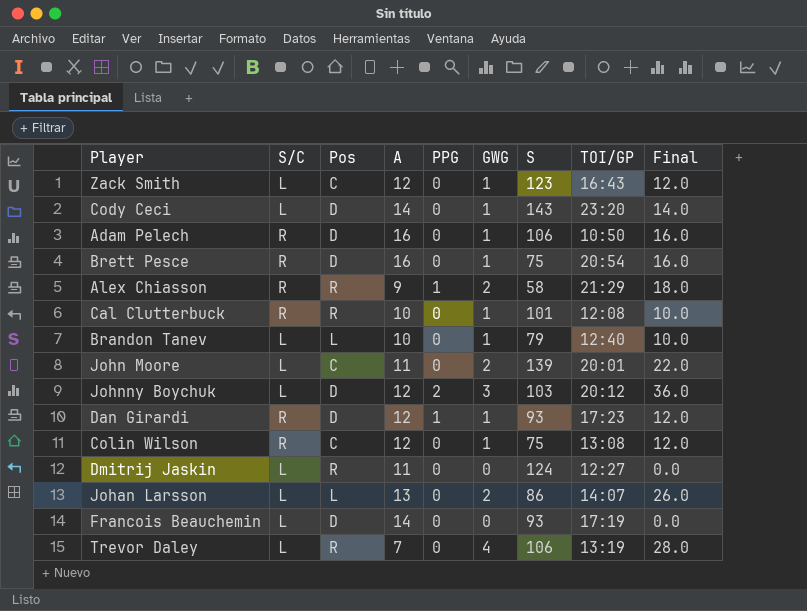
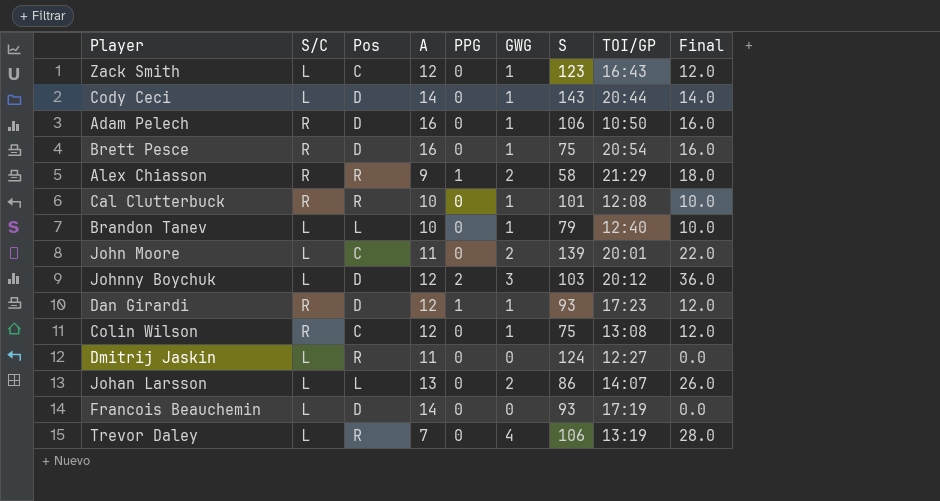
Cody Ceci | TOI/GP: 23:20 -> 20:44

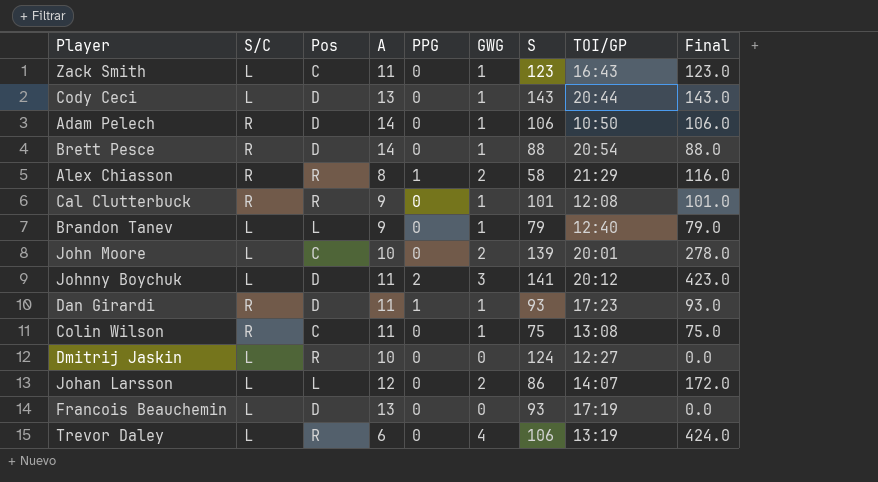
column Final | formula: [A] * [GWG] -> [GWG] * [S]
Zack Smith | A: 12 -> 11
Cody Ceci | A: 14 -> 13
Adam Pelech | A: 16 -> 14
Brett Pesce | A: 16 -> 14
Brett Pesce | S: 75 -> 88
Alex Chiasson | A: 9 -> 8
Cal Clutterbuck | A: 10 -> 9
Brandon Tanev | A: 10 -> 9
John Moore | A: 11 -> 10
Johnny Boychuk | A: 12 -> 11
Johnny Boychuk | S: 103 -> 141
Dan Girardi | A: 12 -> 11
Colin Wilson | A: 12 -> 11
Dmitrij Jaskin | A: 11 -> 10
Johan Larsson | A: 13 -> 12
Francois Beauchemin | A: 14 -> 13
Trevor Daley | A: 7 -> 6

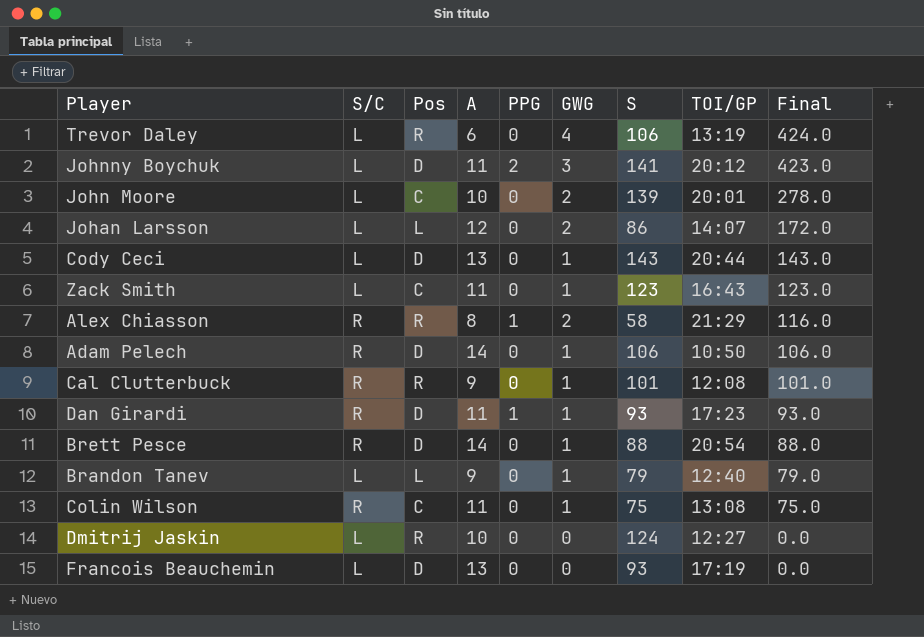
row order: none -> Final descending

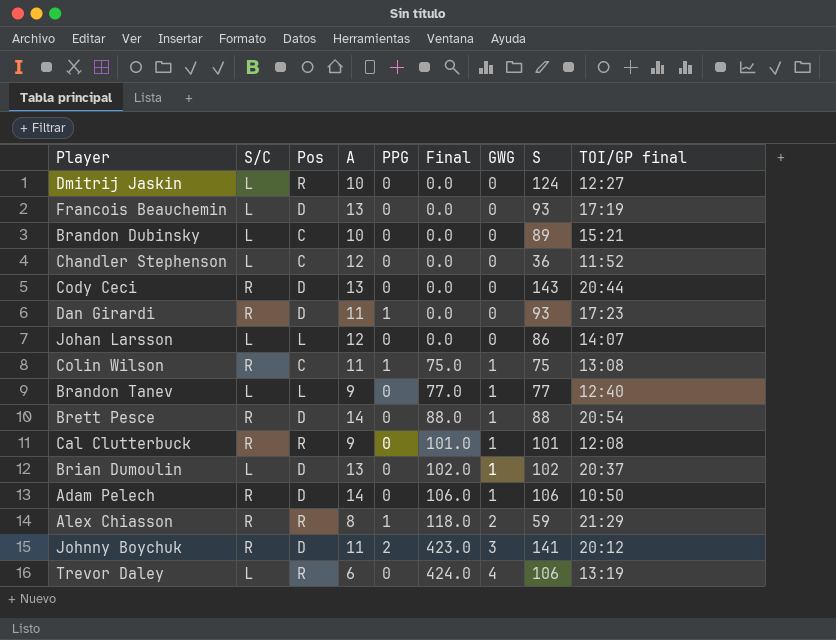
row order: Final descending -> Final ascending
column Final | position: 9 -> 6
column name: TOI/GP -> TOI/GP final
row John Moore: L | C | 10 | 0 | 2 | 139 | 20:01 | 278.0 -> none
row Zack Smith: L | C | 11 | 0 | 1 | 123 | 16:43 | 123.0 -> none
row Brandon Dubinsky: none -> L | C | 10 | 0 | 0.0 | 0 | 89 | 15:21
row Chandler Stephenson: none -> L | C | 12 | 0 | 0.0 | 0 | 36 | 11:52
Cody Ceci | S/C: L -> R
Cody Ceci | Final: 143.0 -> 0.0
Cody Ceci | GWG: 1 -> 0
Dan Girardi | Final: 93.0 -> 0.0
Dan Girardi | GWG: 1 -> 0
Johan Larsson | Final: 172.0 -> 0.0
Johan Larsson | GWG: 2 -> 0
Colin Wilson | PPG: 0 -> 1
Brandon Tanev | Final: 79.0 -> 77.0
Brandon Tanev | S: 79 -> 77
row Brian Dumoulin: none -> L | D | 13 | 0 | 102.0 | 1 | 102 | 20:37
Alex Chiasson | Final: 116.0 -> 118.0
Alex Chiasson | S: 58 -> 59
Johnny Boychuk | S/C: L -> R

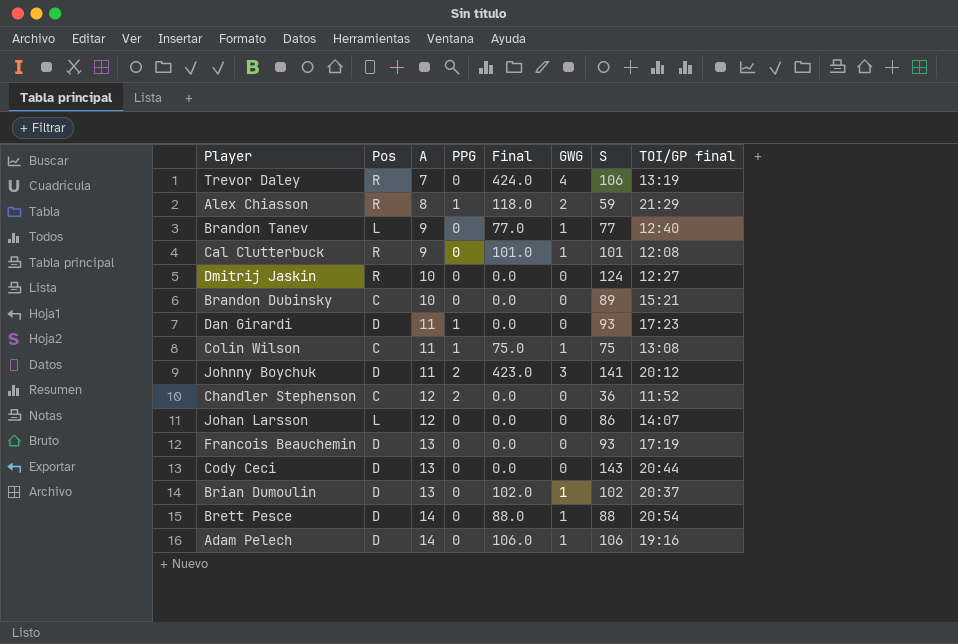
row order: Final ascending -> A ascending
column S/C | position: 2 -> none
Trevor Daley | A: 6 -> 7
Chandler Stephenson | PPG: 0 -> 2
Adam Pelech | TOI/GP final: 10:50 -> 19:16

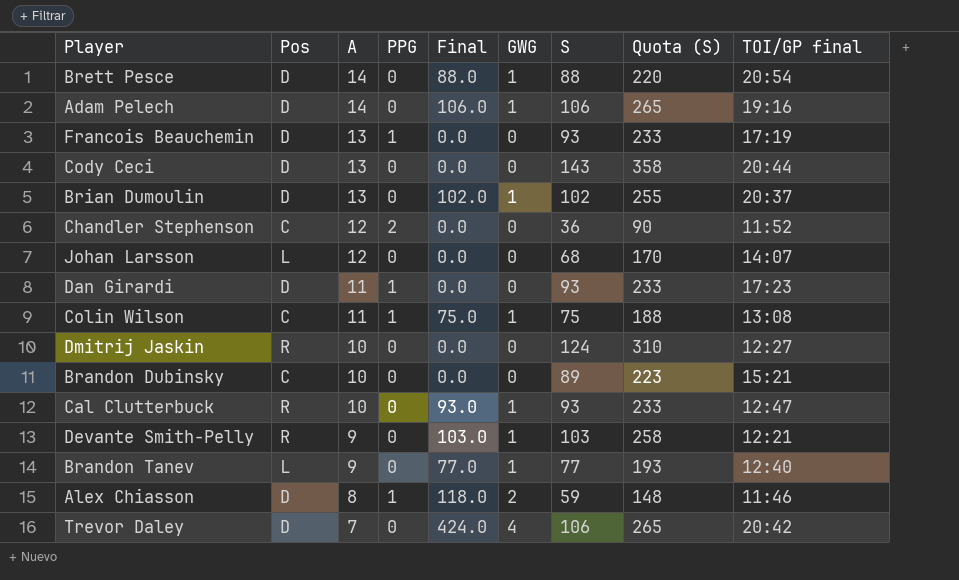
row order: A ascending -> A descending
column Quota (S) | formula: none -> [S] * 2.5
row Johnny Boychuk: D | 11 | 2 | 423.0 | 3 | 141 | 20:12 -> none
Francois Beauchemin | PPG: 0 -> 1
Johan Larsson | S: 86 -> 68
Cal Clutterbuck | A: 9 -> 10
Cal Clutterbuck | Final: 101.0 -> 93.0
Cal Clutterbuck | S: 101 -> 93
Cal Clutterbuck | TOI/GP final: 12:08 -> 12:47
row Devante Smith-Pelly: none -> R | 9 | 0 | 103.0 | 1 | 103 | 258 | 12:21
Alex Chiasson | Pos: R -> D
Alex Chiasson | TOI/GP final: 21:29 -> 11:46
Trevor Daley | Pos: R -> D
Trevor Daley | TOI/GP final: 13:19 -> 20:42

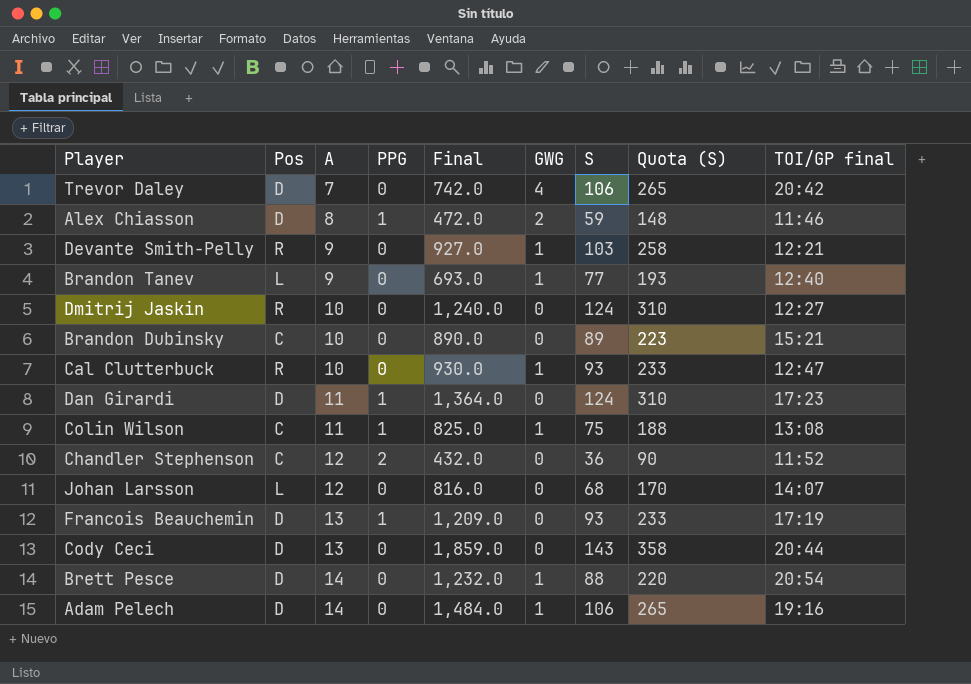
row order: A descending -> A ascending
column Final | formula: [GWG] * [S] -> [A] * [S]
row Brian Dumoulin: D | 13 | 0 | 102.0 | 1 | 102 | 255 | 20:37 -> none
Dan Girardi | S: 93 -> 124
Dan Girardi | Quota (S): 233 -> 310

